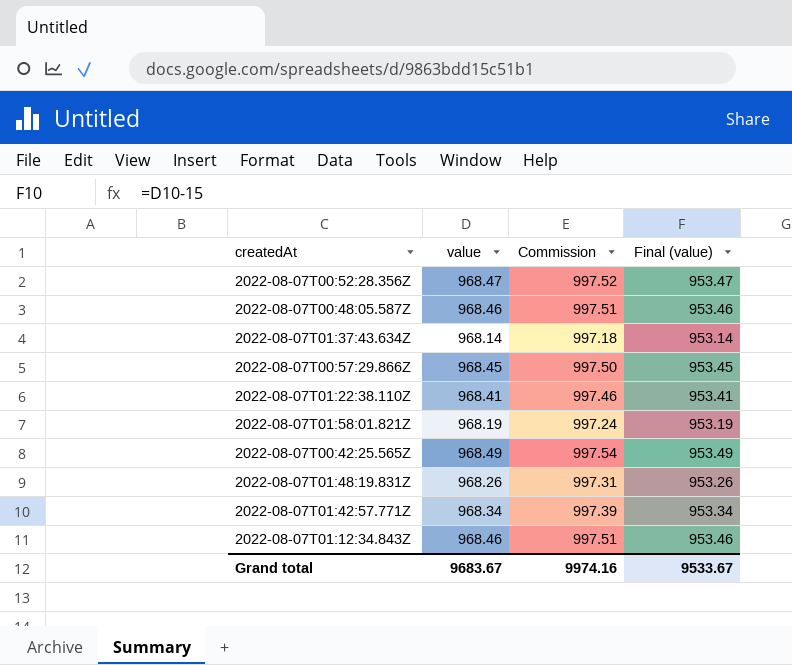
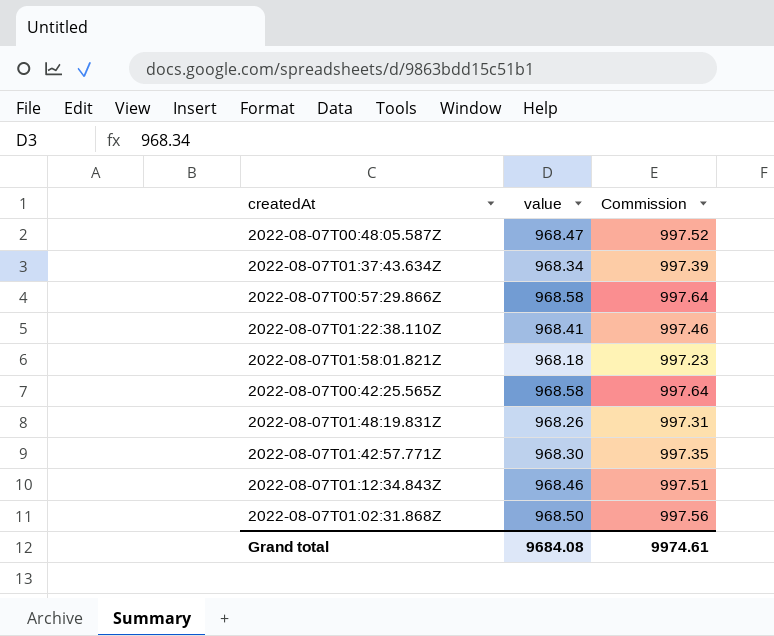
column Final (value) | formula: [value] - 15 -> none
row 2022-08-07T00:52:28.356Z: 968.47 | 997.52 | 953.47 -> none
2022-08-07T00:48:05.587Z | value: 968.46 -> 968.47
2022-08-07T00:48:05.587Z | Commission: 997.51 -> 997.52
2022-08-07T01:37:43.634Z | value: 968.14 -> 968.34
2022-08-07T01:37:43.634Z | Commission: 997.18 -> 997.39
2022-08-07T00:57:29.866Z | value: 968.45 -> 968.58
2022-08-07T00:57:29.866Z | Commission: 997.50 -> 997.64
2022-08-07T01:58:01.821Z | value: 968.19 -> 968.18
2022-08-07T01:58:01.821Z | Commission: 997.24 -> 997.23
2022-08-07T00:42:25.565Z | value: 968.49 -> 968.58
2022-08-07T00:42:25.565Z | Commission: 997.54 -> 997.64
2022-08-07T01:42:57.771Z | value: 968.34 -> 968.30
2022-08-07T01:42:57.771Z | Commission: 997.39 -> 997.35
row 2022-08-07T01:02:31.868Z: none -> 968.50 | 997.56
Grand total | value: 9683.67 -> 9684.08
Grand total | Commission: 9974.16 -> 9974.61

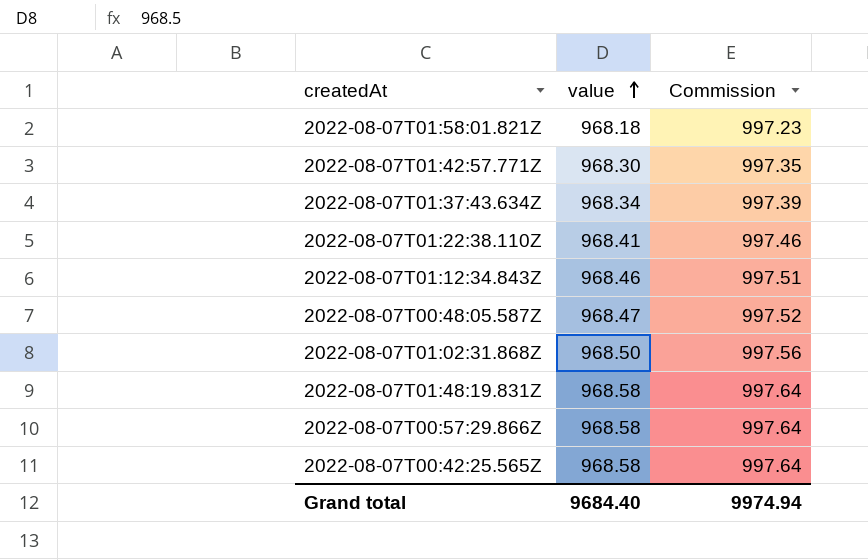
row order: none -> value ascending
2022-08-07T01:48:19.831Z | value: 968.26 -> 968.58
2022-08-07T01:48:19.831Z | Commission: 997.31 -> 997.64
Grand total | value: 9684.08 -> 9684.40
Grand total | Commission: 9974.61 -> 9974.94

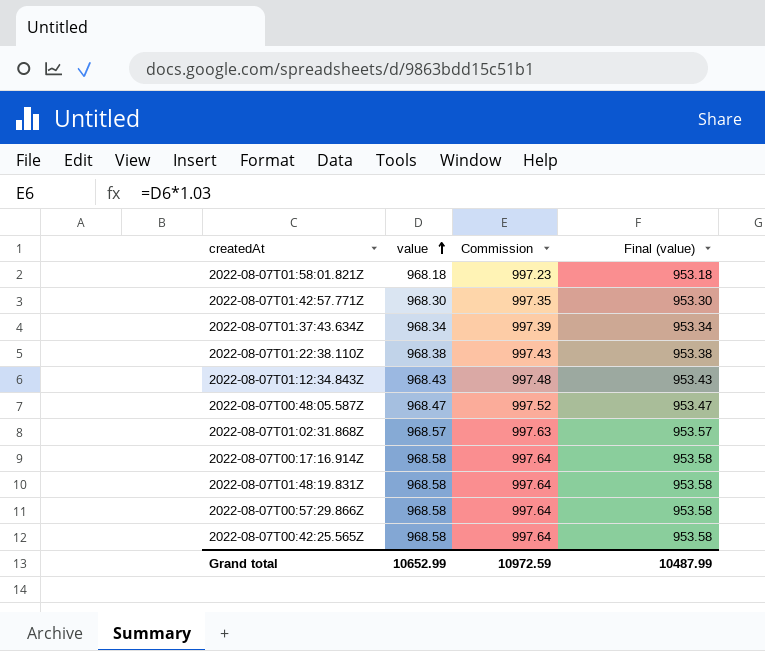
column Final (value) | formula: none -> [value] - 15
2022-08-07T01:22:38.110Z | value: 968.41 -> 968.38
2022-08-07T01:22:38.110Z | Commission: 997.46 -> 997.43
2022-08-07T01:12:34.843Z | value: 968.46 -> 968.43
2022-08-07T01:12:34.843Z | Commission: 997.51 -> 997.48
2022-08-07T01:02:31.868Z | value: 968.50 -> 968.57
2022-08-07T01:02:31.868Z | Commission: 997.56 -> 997.63
row 2022-08-07T00:17:16.914Z: none -> 968.58 | 997.64 | 953.58
Grand total | value: 9684.40 -> 10652.99
Grand total | Commission: 9974.94 -> 10972.59

